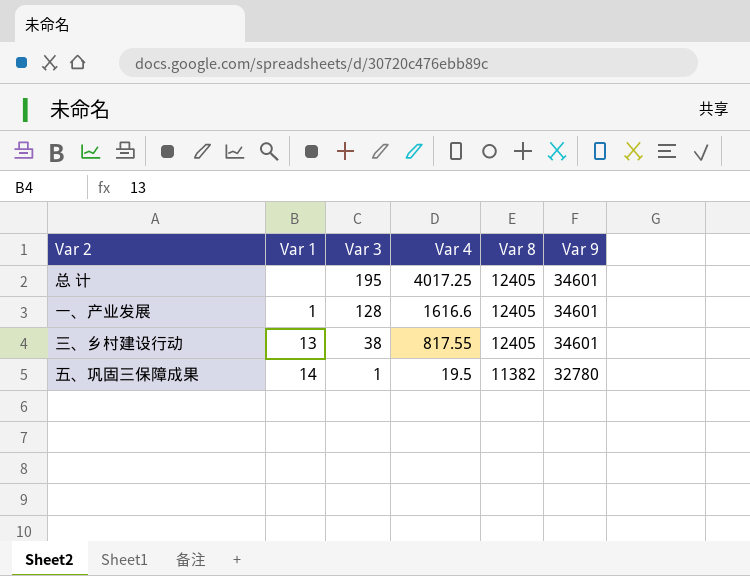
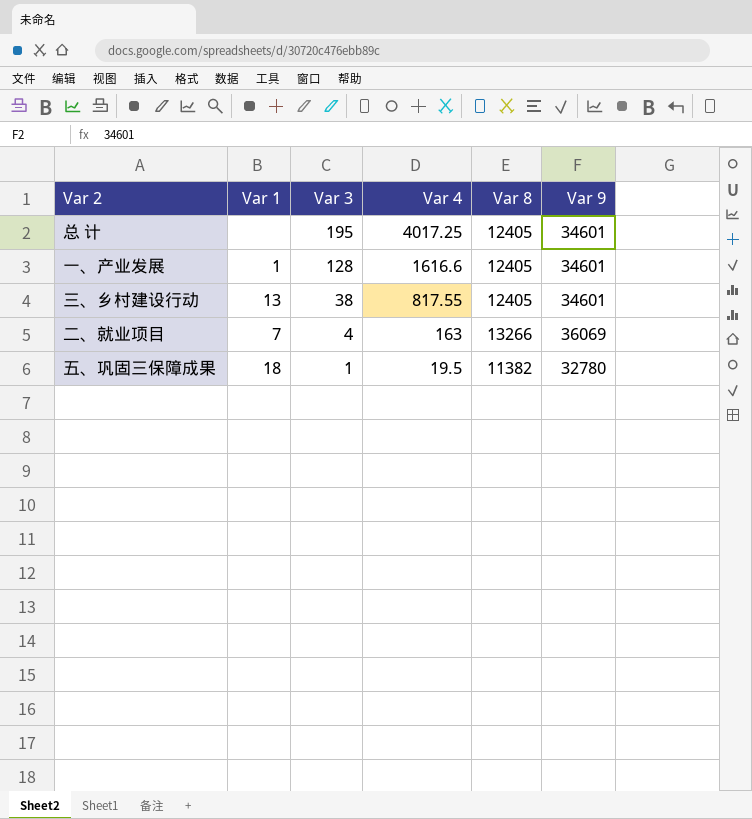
row 二、就业项目: none -> 7 | 4 | 163 | 13266 | 36069
五、巩固三保障成果 | Var 1: 14 -> 18

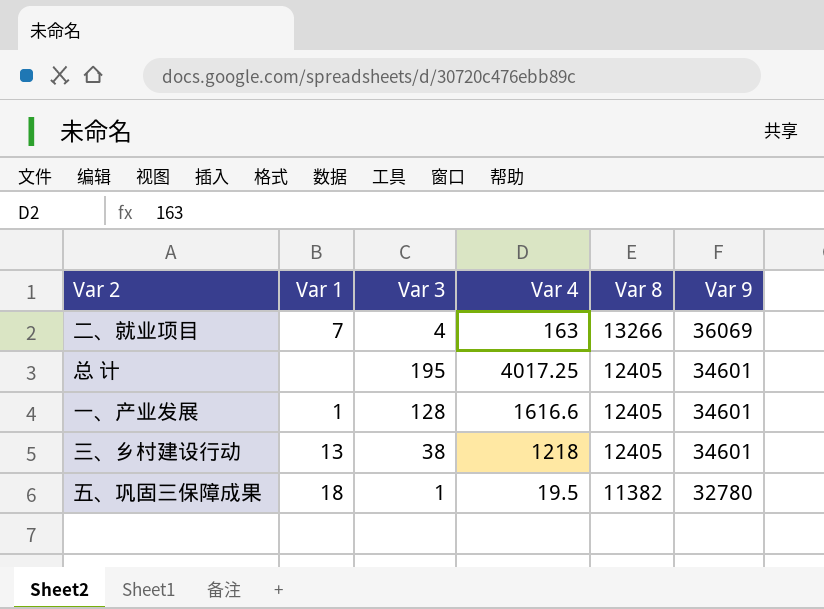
row order: Var 3 descending -> Var 8 descending
三、乡村建设行动 | Var 4: 817.55 -> 1218

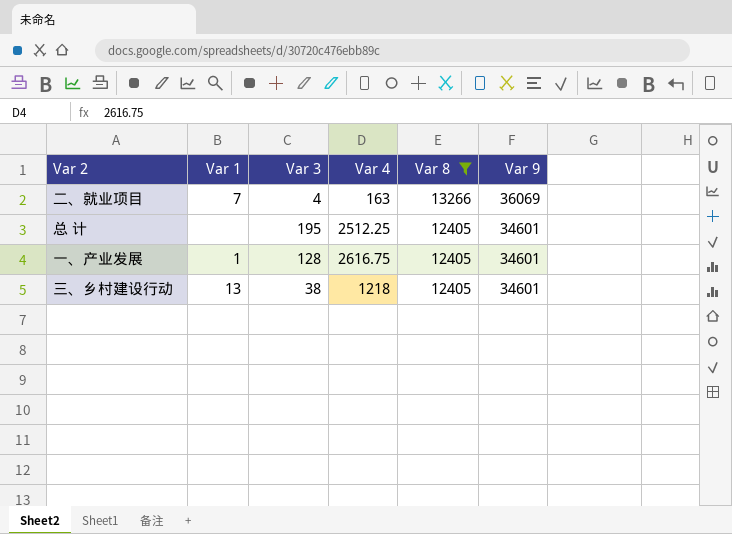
filter: none -> Var 8 != 11382
总 计 | Var 4: 4017.25 -> 2512.25
一、产业发展 | Var 4: 1616.6 -> 2616.75

